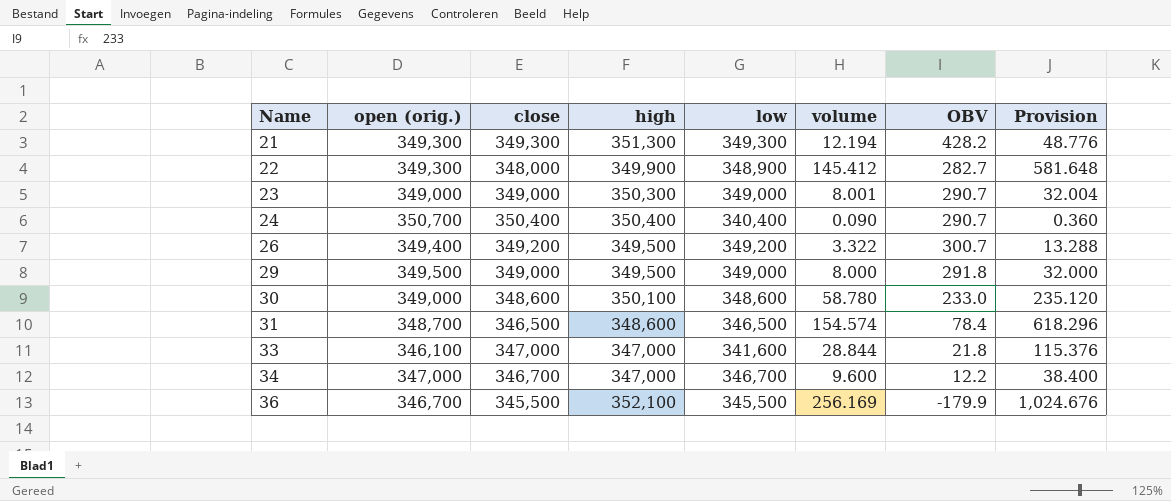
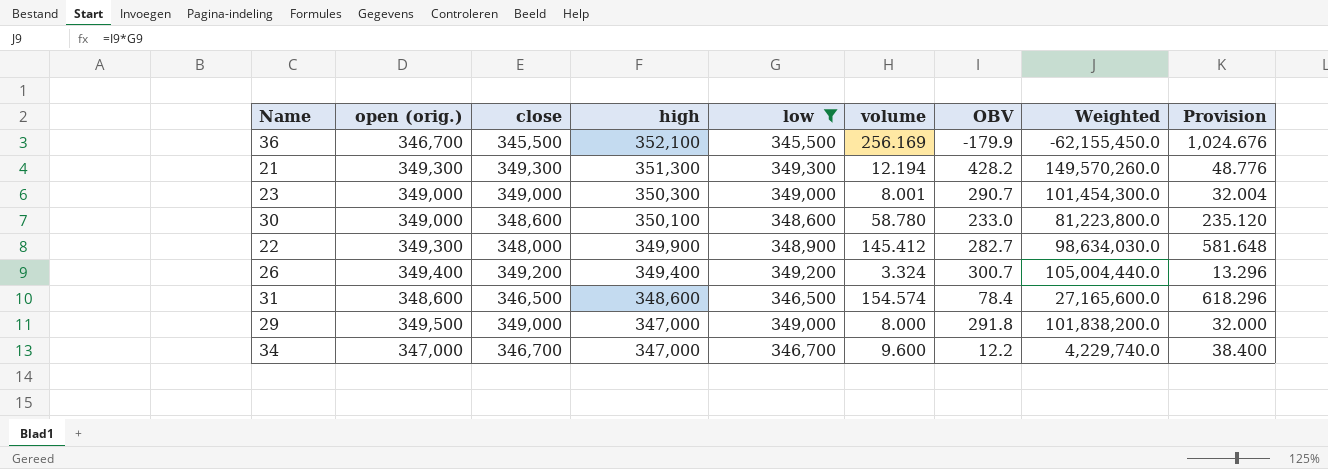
filter: none -> low >= 345,500
row order: Name ascending -> high descending
column Weighted | formula: none -> [low] * [OBV]
26 | high: 349,500 -> 349,400
26 | volume: 3.322 -> 3.324
26 | Provision: 13.288 -> 13.296
31 | open (orig.): 348,700 -> 348,600
29 | high: 349,500 -> 347,000

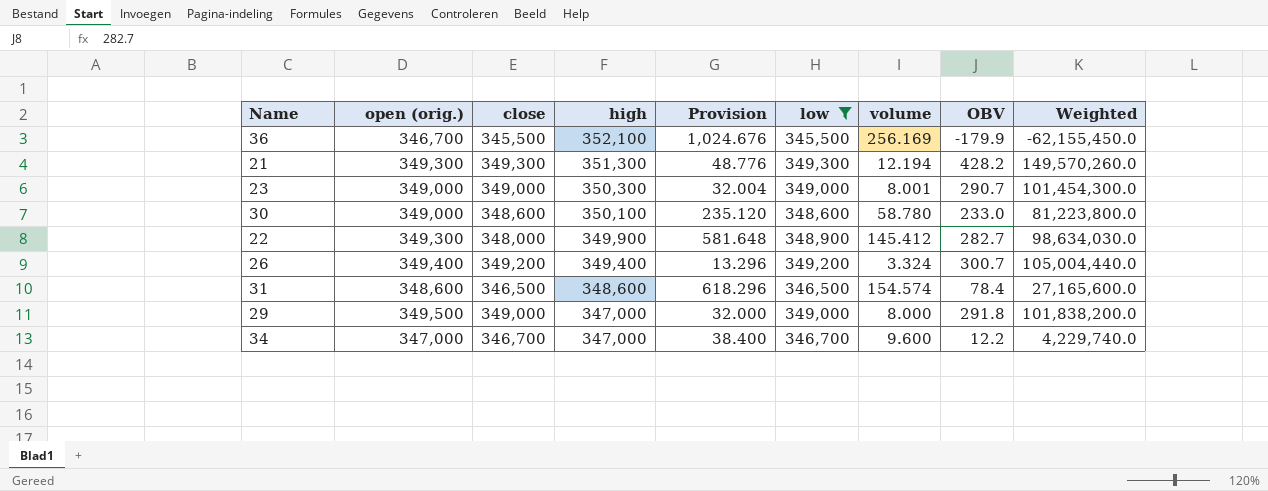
column Provision | position: 9 -> 5

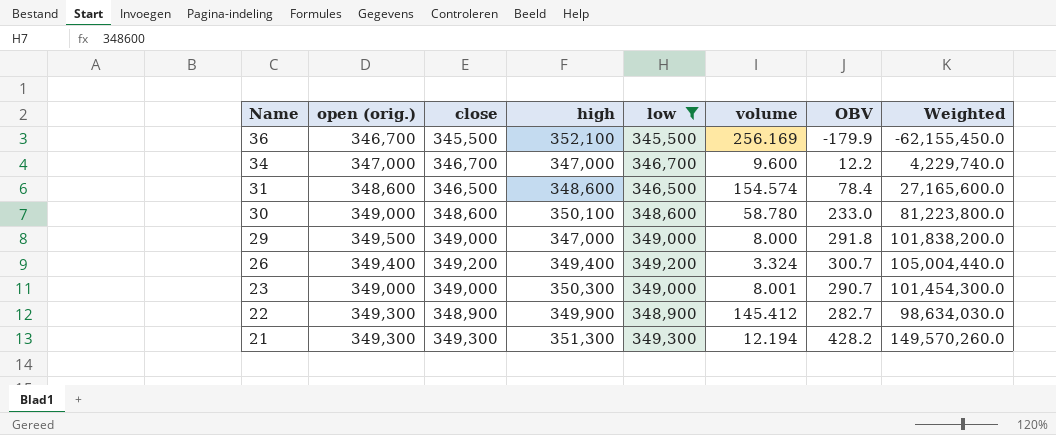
row order: high descending -> Name descending
column Provision | formula: [volume] * 4 -> none
22 | close: 348,000 -> 348,900

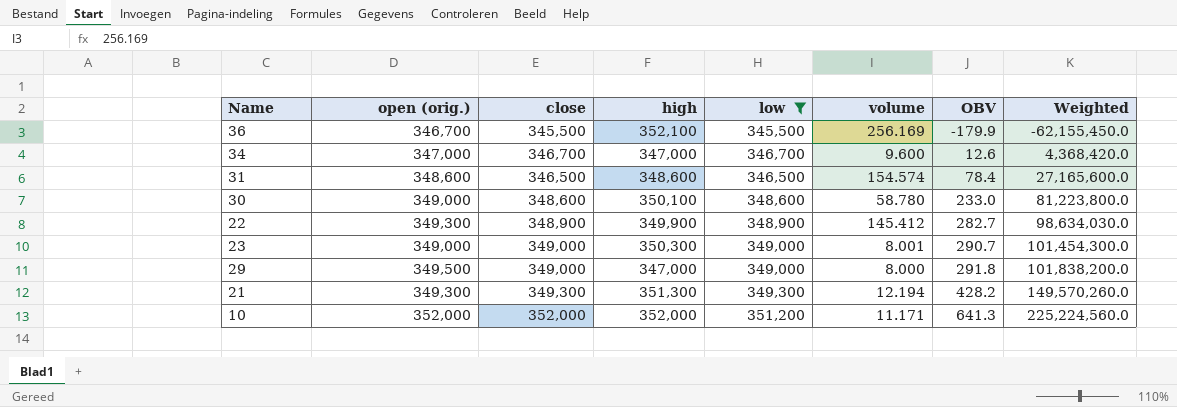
row order: Name descending -> OBV ascending
row 26: 349,400 | 349,200 | 349,400 | 349,200 | 3.324 | 300.7 | 105,004,440.0 -> none
34 | OBV: 12.2 -> 12.6
34 | Weighted: 4,229,740.0 -> 4,368,420.0
row 10: none -> 352,000 | 352,000 | 352,000 | 351,200 | 11.171 | 641.3 | 225,224,560.0

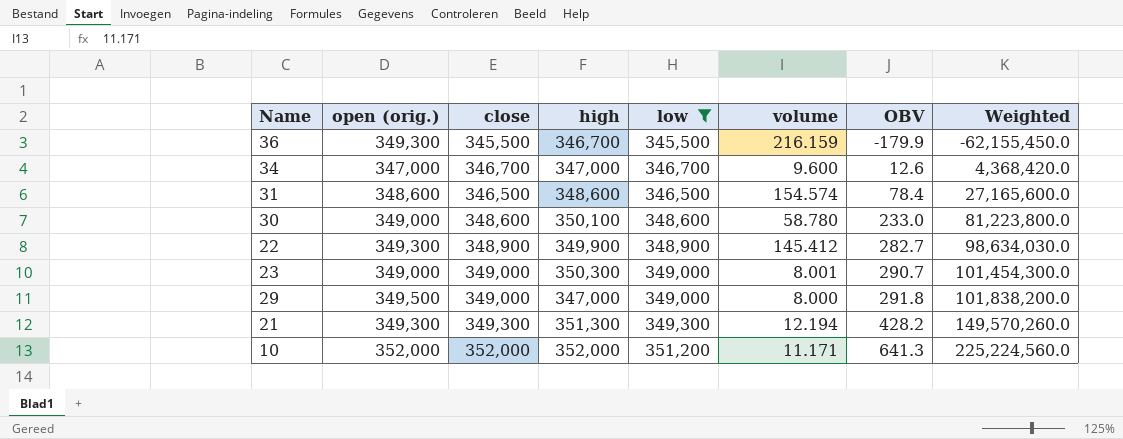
36 | open (orig.): 346,700 -> 349,300
36 | high: 352,100 -> 346,700
36 | volume: 256.169 -> 216.159

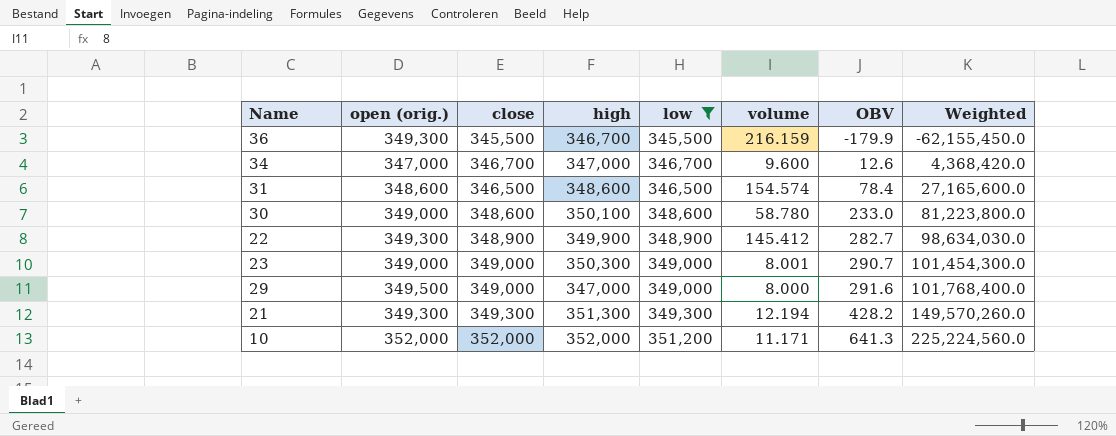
29 | OBV: 291.8 -> 291.6
29 | Weighted: 101,838,200.0 -> 101,768,400.0

